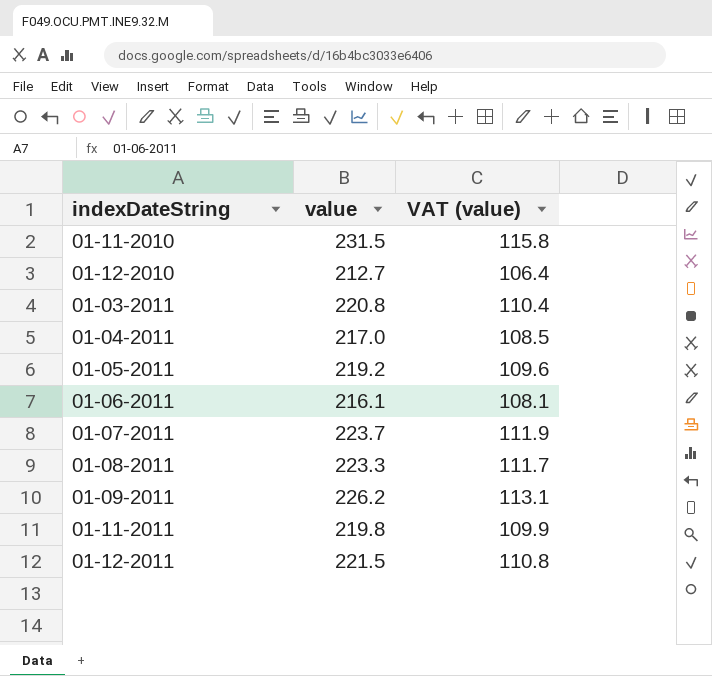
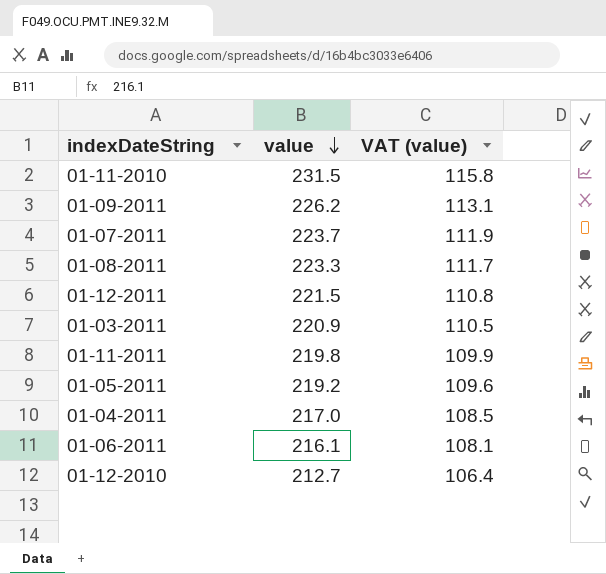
row order: none -> value descending
01-03-2011 | value: 220.8 -> 220.9
01-03-2011 | VAT (value): 110.4 -> 110.5

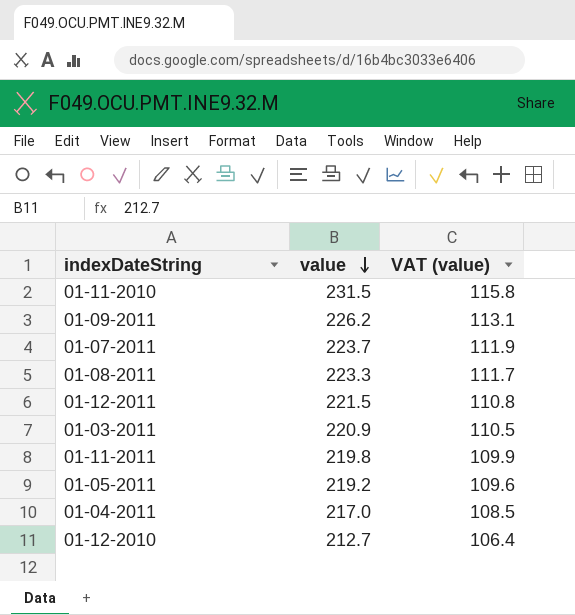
row 01-06-2011: 216.1 | 108.1 -> none

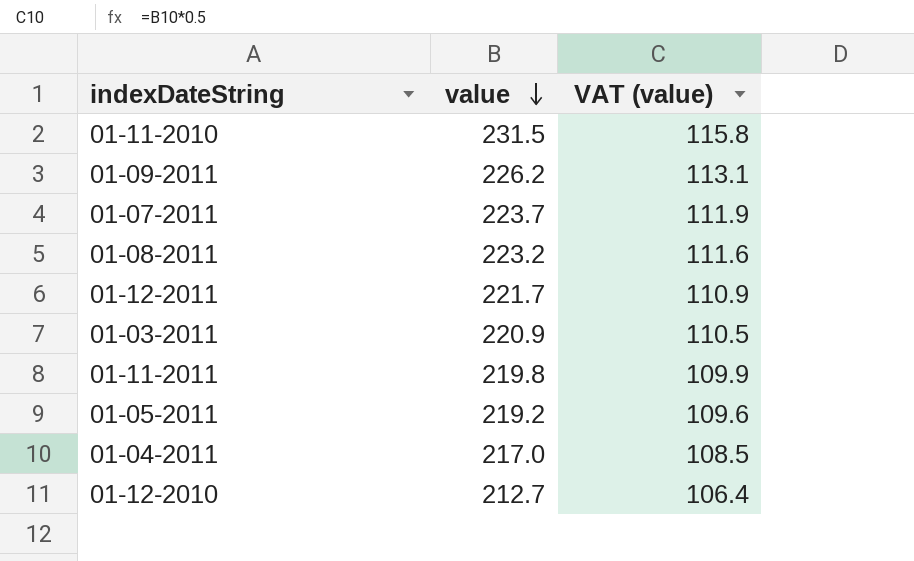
01-08-2011 | value: 223.3 -> 223.2
01-08-2011 | VAT (value): 111.7 -> 111.6
01-12-2011 | value: 221.5 -> 221.7
01-12-2011 | VAT (value): 110.8 -> 110.9

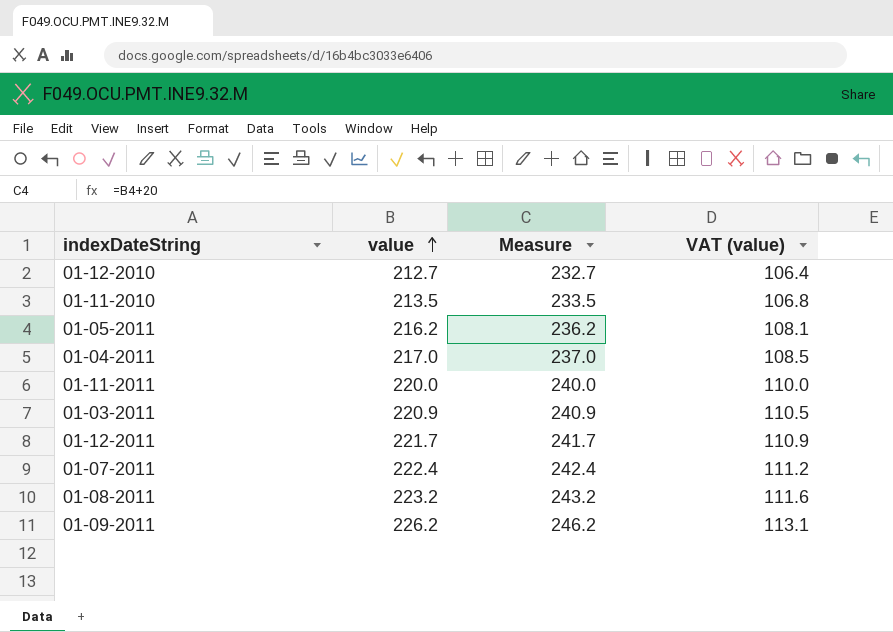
row order: value descending -> value ascending
column Measure | formula: none -> [value] + 20
01-11-2010 | value: 231.5 -> 213.5
01-11-2010 | VAT (value): 115.8 -> 106.8
01-05-2011 | value: 219.2 -> 216.2
01-05-2011 | VAT (value): 109.6 -> 108.1
01-11-2011 | value: 219.8 -> 220.0
01-11-2011 | VAT (value): 109.9 -> 110.0
01-07-2011 | value: 223.7 -> 222.4
01-07-2011 | VAT (value): 111.9 -> 111.2

